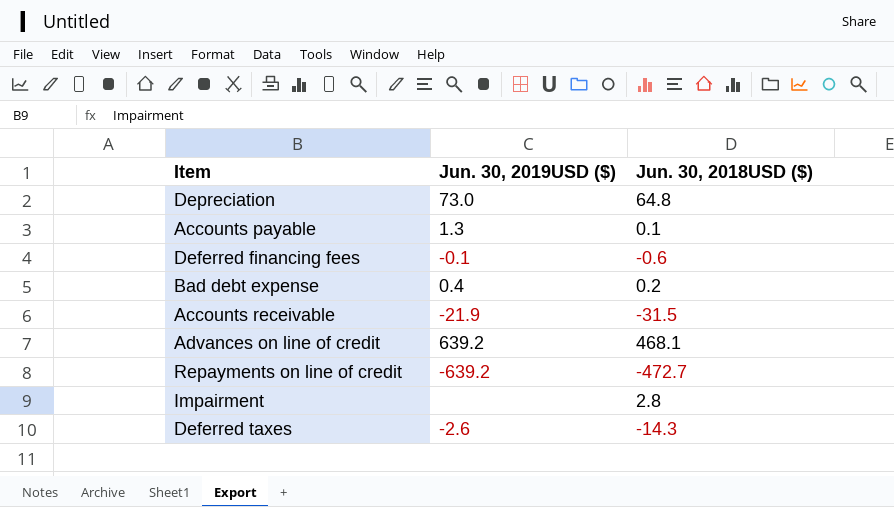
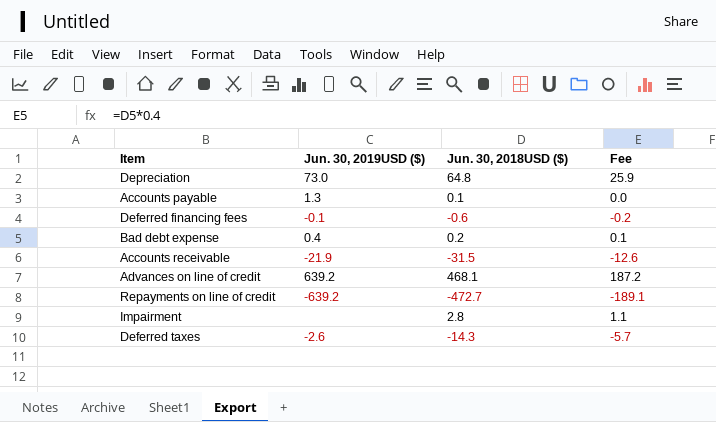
column Fee | formula: none -> [Jun. 30, 2018USD ($)] * 0.4

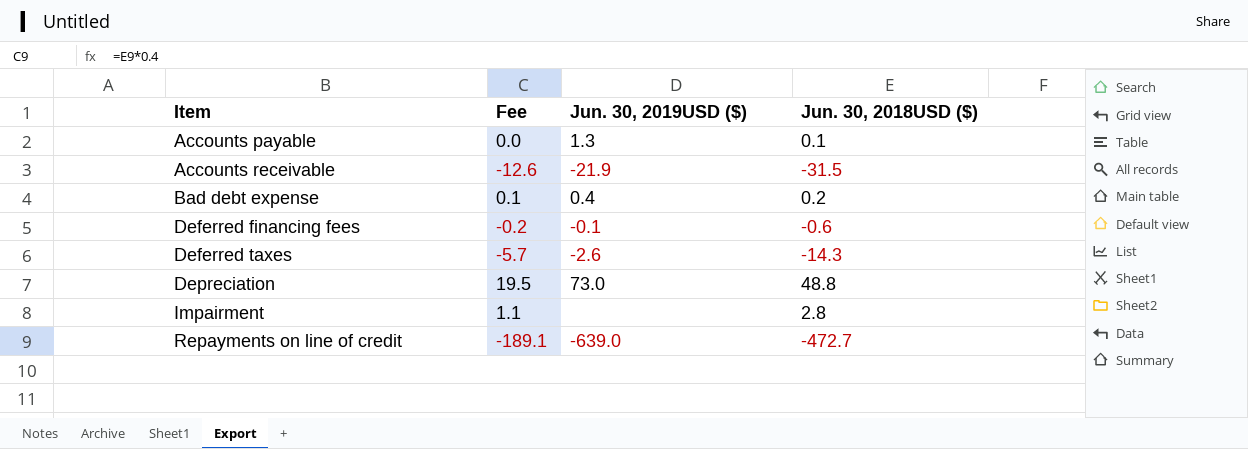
row order: none -> Item ascending
column Fee | position: 4 -> 2
row Advances on line of credit: 639.2 | 468.1 | 187.2 -> none
Depreciation | Fee: 25.9 -> 19.5
Depreciation | Jun. 30, 2018USD ($): 64.8 -> 48.8
Repayments on line of credit | Jun. 30, 2019USD ($): -639.2 -> -639.0

